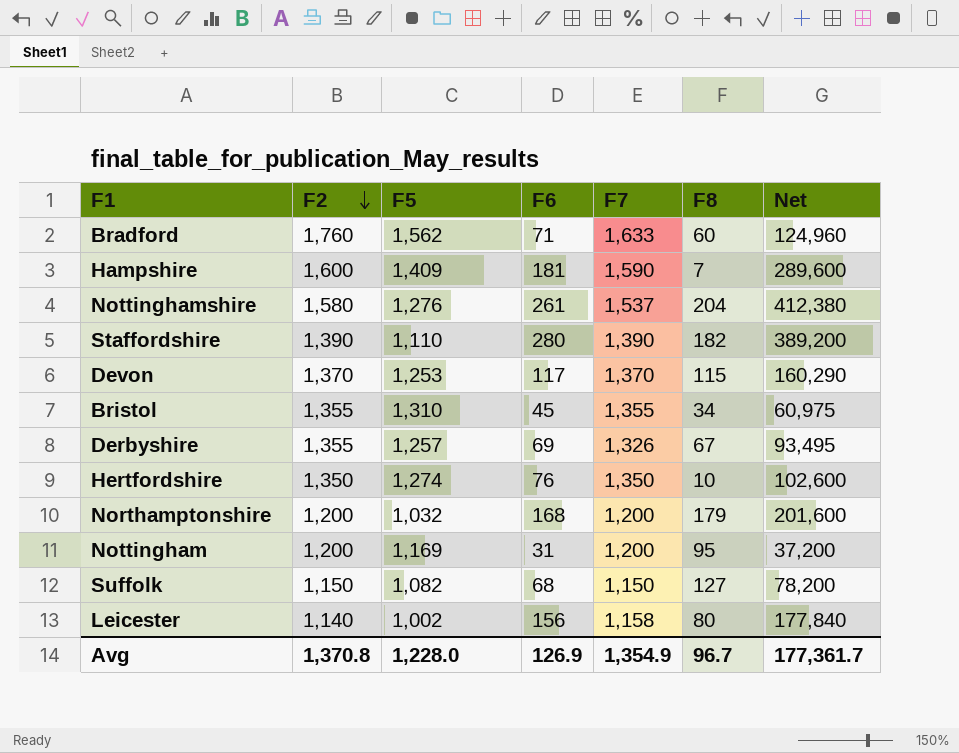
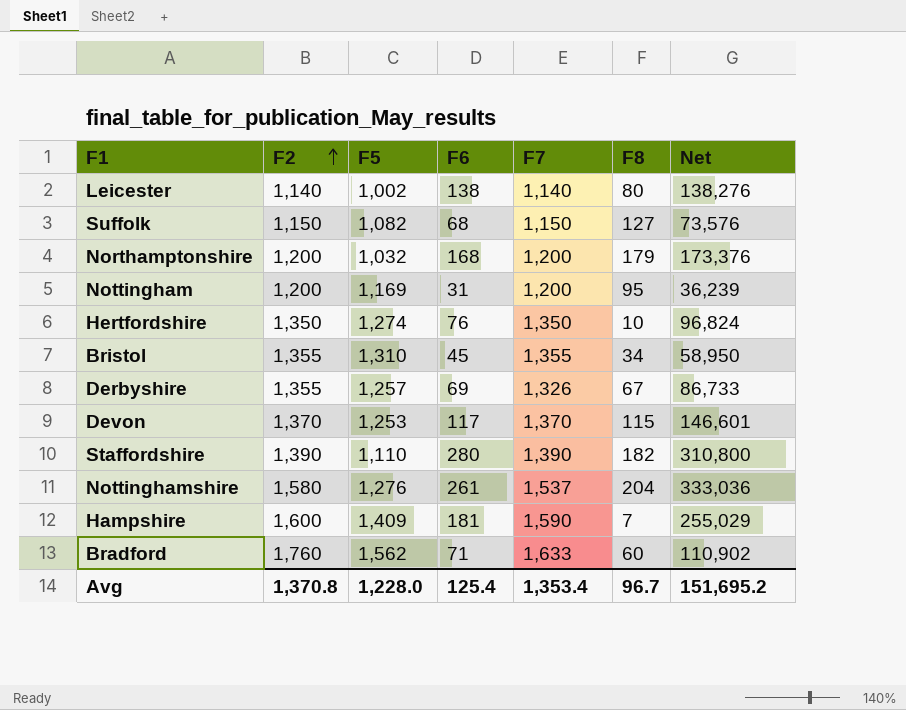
row order: F2 descending -> F2 ascending
column Net | formula: [F2] * [F6] -> [F5] * [F6]
Leicester | F6: 156 -> 138
Leicester | F7: 1,158 -> 1,140
Avg | F6: 126.9 -> 125.4
Avg | F7: 1,354.9 -> 1,353.4
Avg | Net: 177,361.7 -> 151,695.2

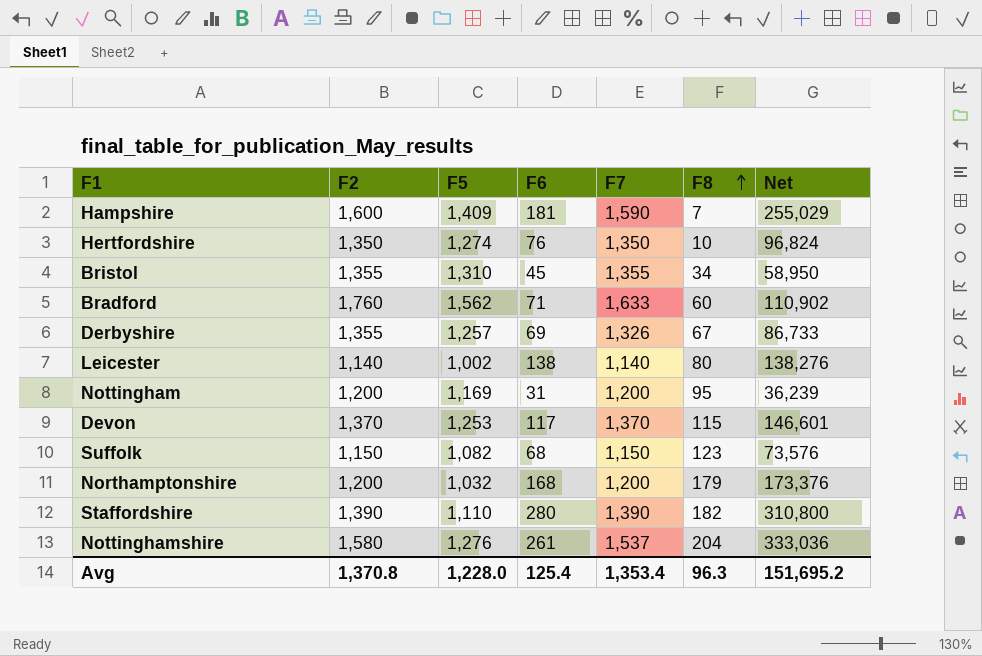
row order: F2 ascending -> F8 ascending
Suffolk | F8: 127 -> 123
Avg | F8: 96.7 -> 96.3

